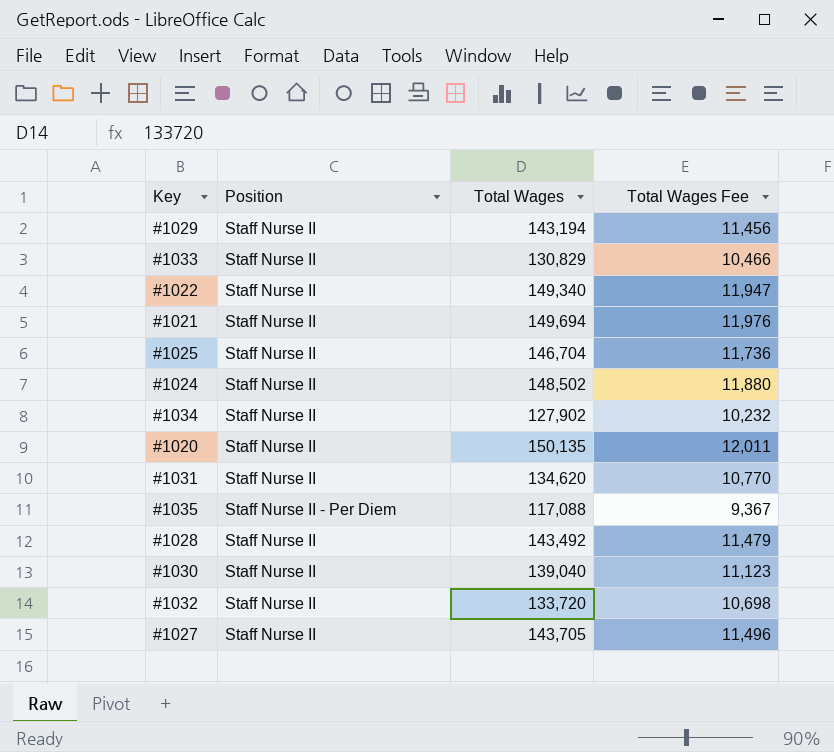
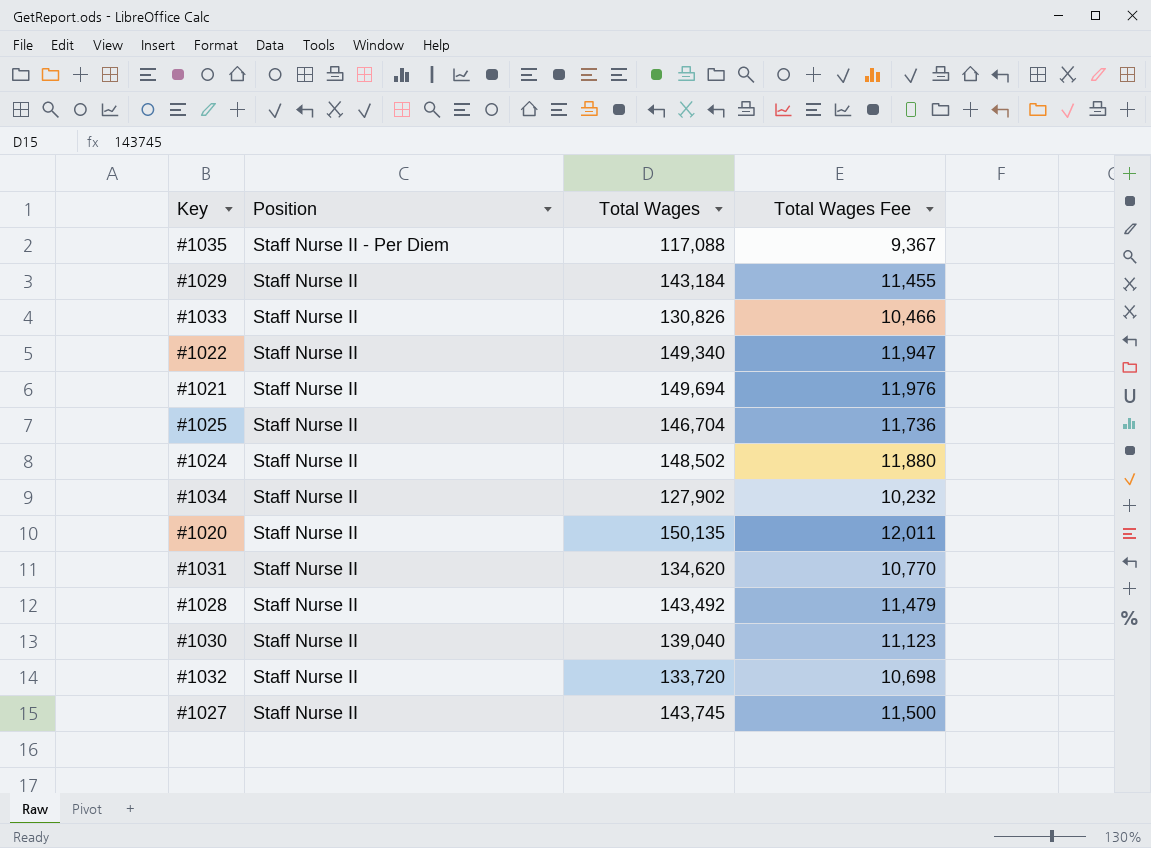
row order: none -> Position descending
#1029 | Total Wages: 143,194 -> 143,184
#1029 | Total Wages Fee: 11,456 -> 11,455
#1033 | Total Wages: 130,829 -> 130,826
#1027 | Total Wages: 143,705 -> 143,745
#1027 | Total Wages Fee: 11,496 -> 11,500

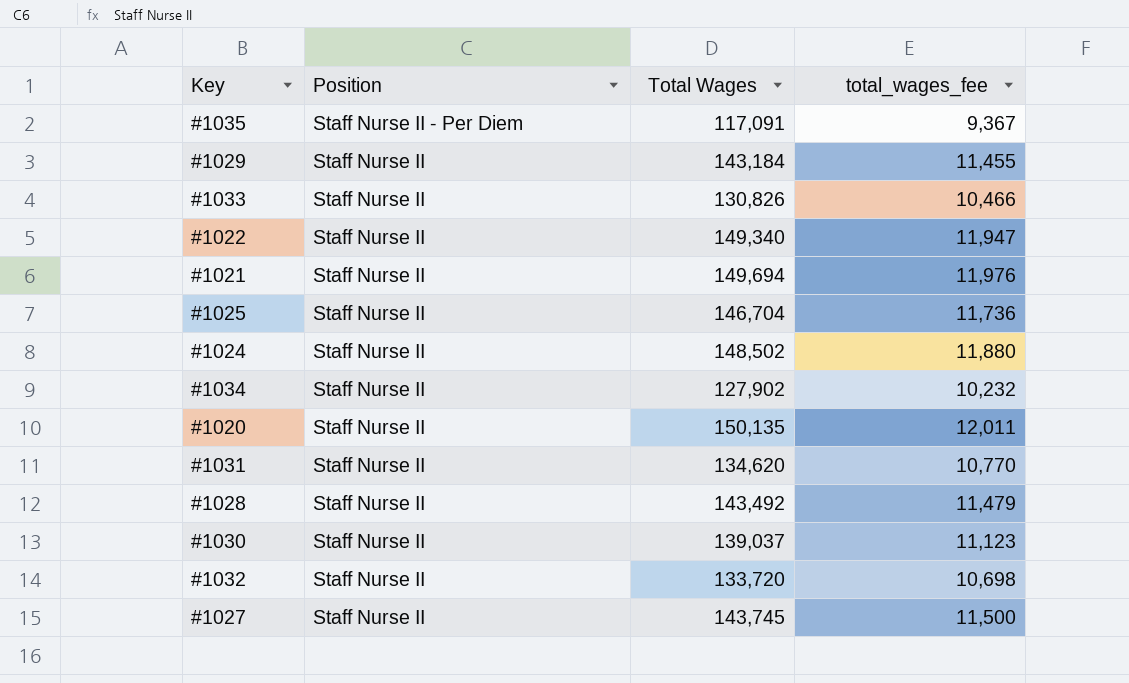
column name: Total Wages Fee -> total_wages_fee
#1035 | Total Wages: 117,088 -> 117,091
#1030 | Total Wages: 139,040 -> 139,037

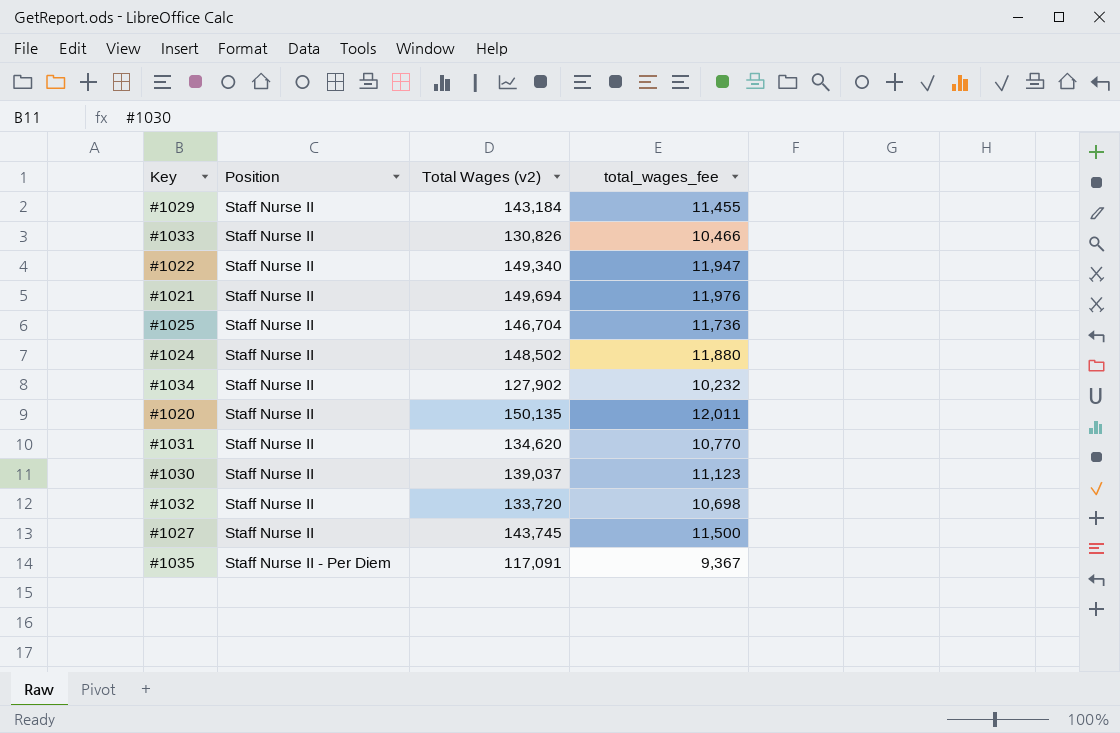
row order: Position descending -> Position ascending
column name: Total Wages -> Total Wages (v2)
row #1028: Staff Nurse II | 143,492 | 11,479 -> none

